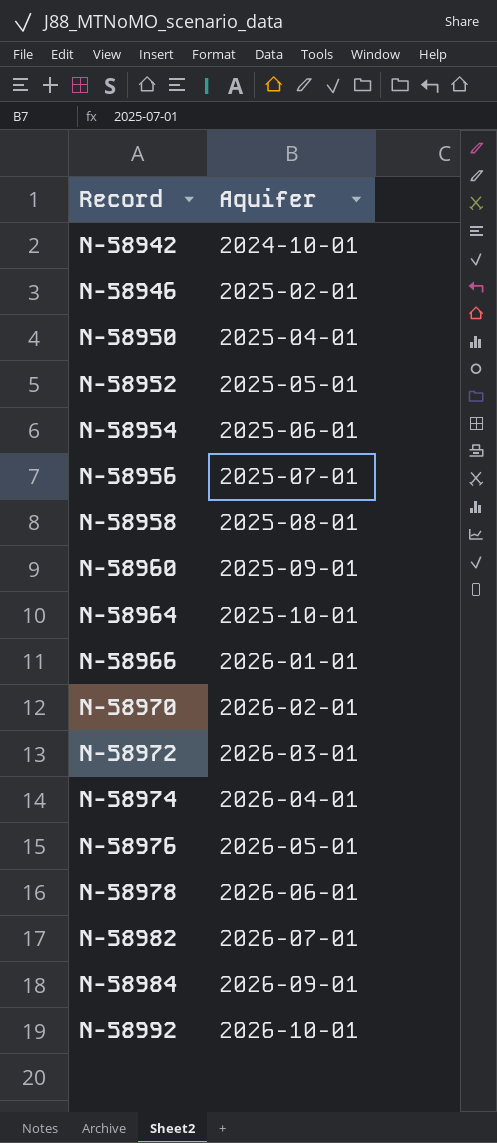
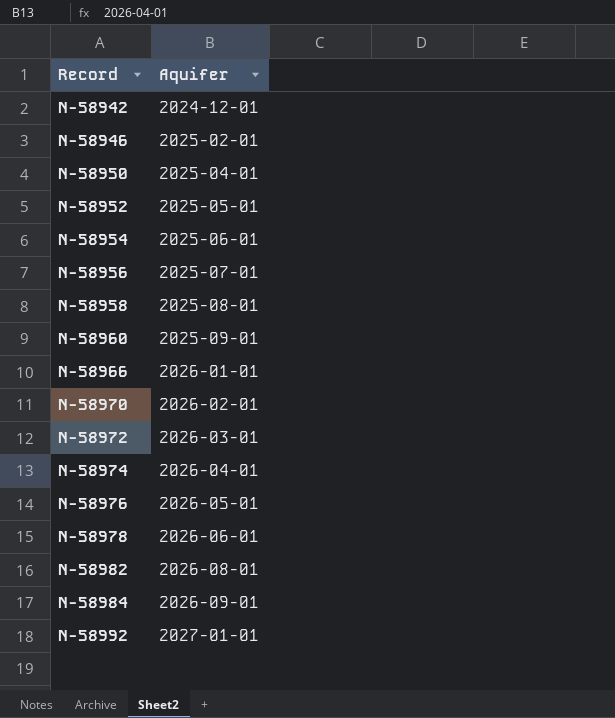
row N-58964: 2025-10-01 -> none
N-58942 | Aquifer: 2024-10-01 -> 2024-12-01
N-58982 | Aquifer: 2026-07-01 -> 2026-08-01
N-58992 | Aquifer: 2026-10-01 -> 2027-01-01

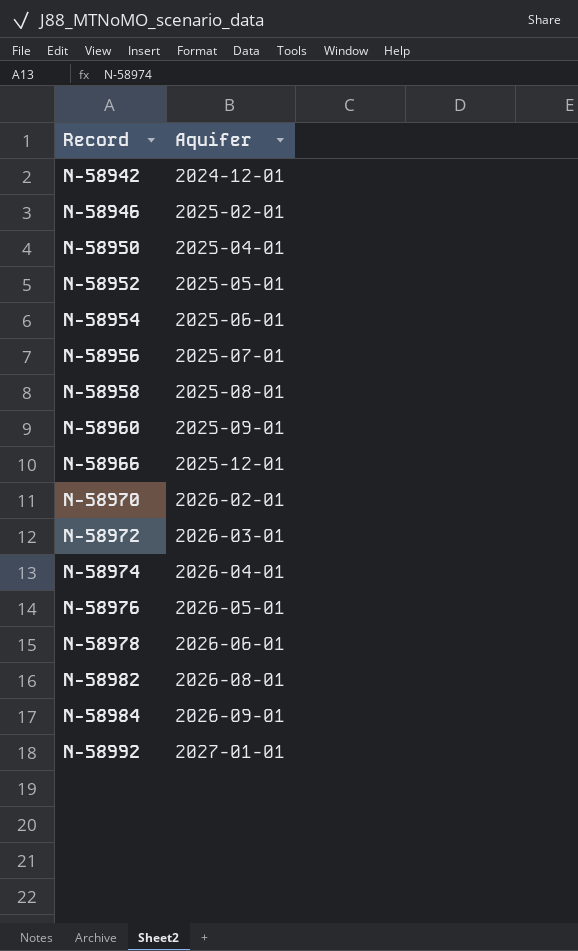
N-58966 | Aquifer: 2026-01-01 -> 2025-12-01

